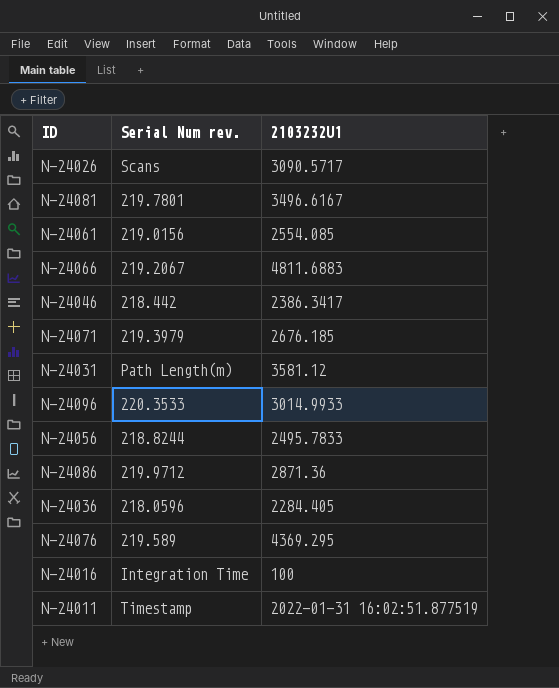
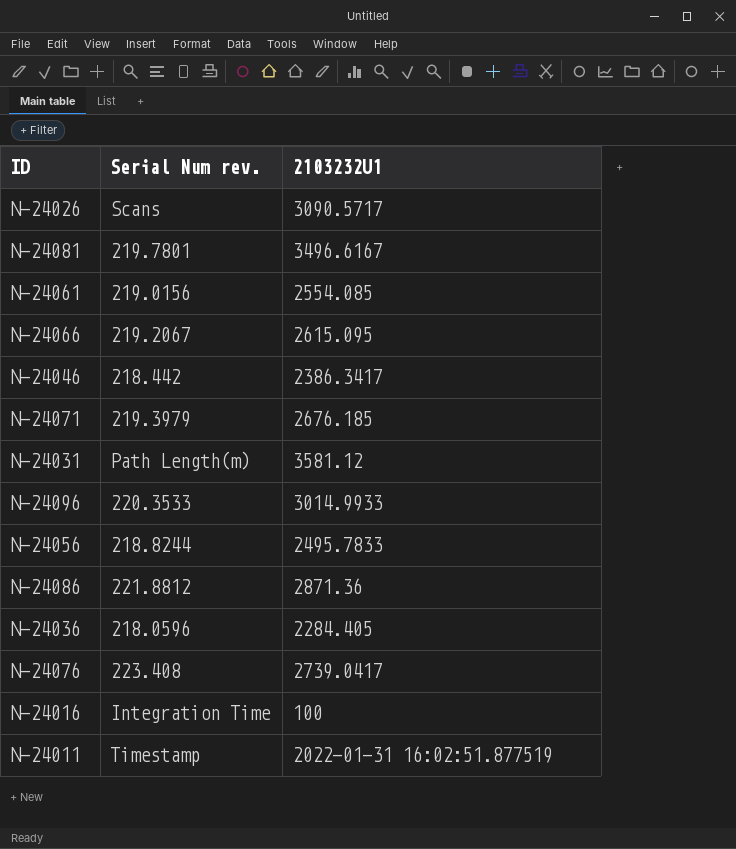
N-24066 | 2103232U1: 4811.6883 -> 2615.095
N-24086 | Serial Num rev.: 219.9712 -> 221.8812
N-24076 | Serial Num rev.: 219.589 -> 223.408
N-24076 | 2103232U1: 4369.295 -> 2739.0417

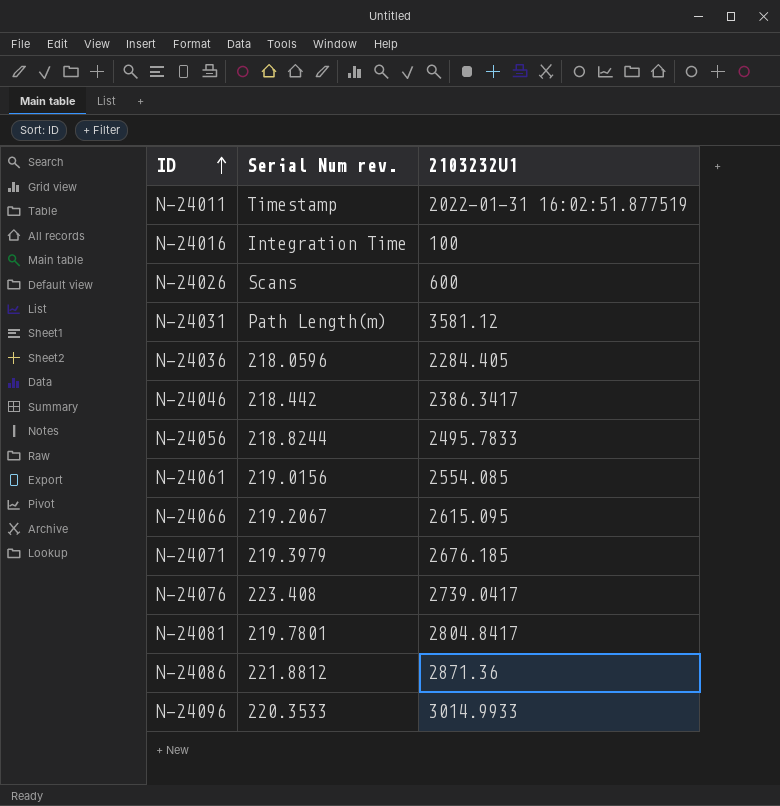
row order: none -> ID ascending
N-24026 | 2103232U1: 3090.5717 -> 600
N-24081 | 2103232U1: 3496.6167 -> 2804.8417

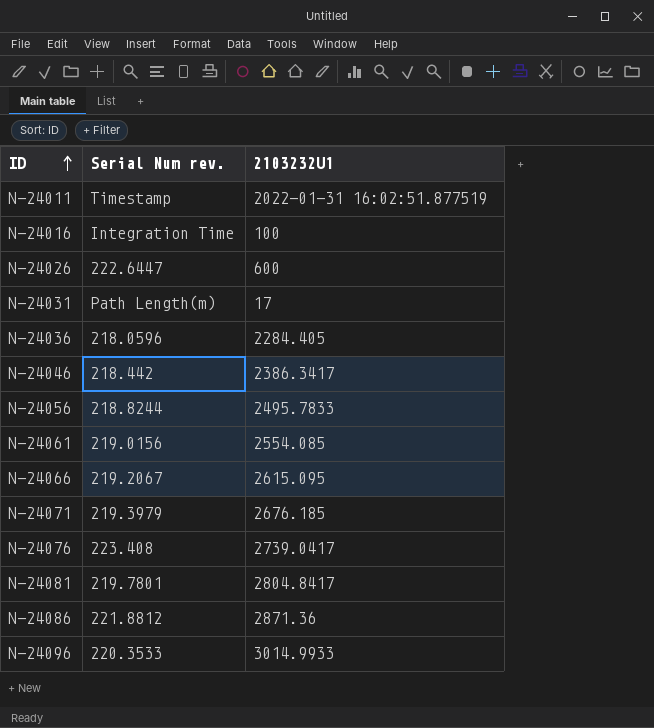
N-24026 | Serial Num rev.: Scans -> 222.6447
N-24031 | 2103232U1: 3581.12 -> 17

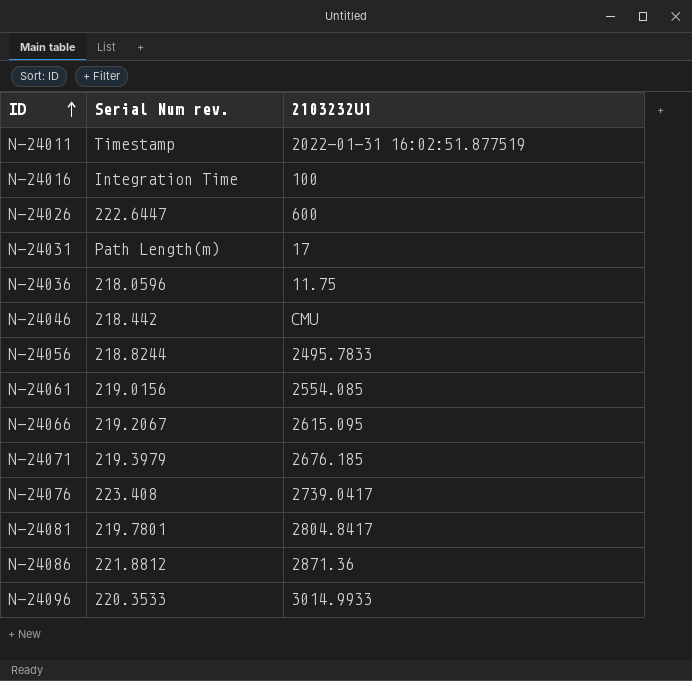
N-24036 | 2103232U1: 2284.405 -> 11.75
N-24046 | 2103232U1: 2386.3417 -> CMU

